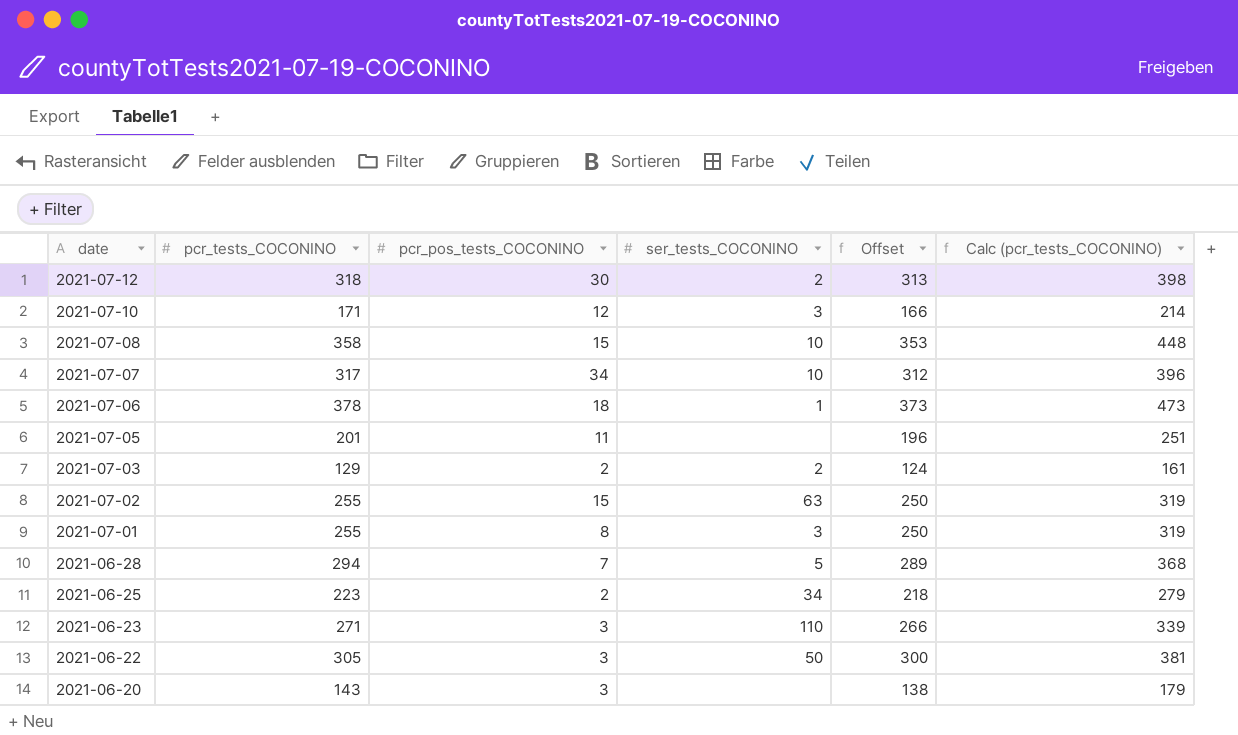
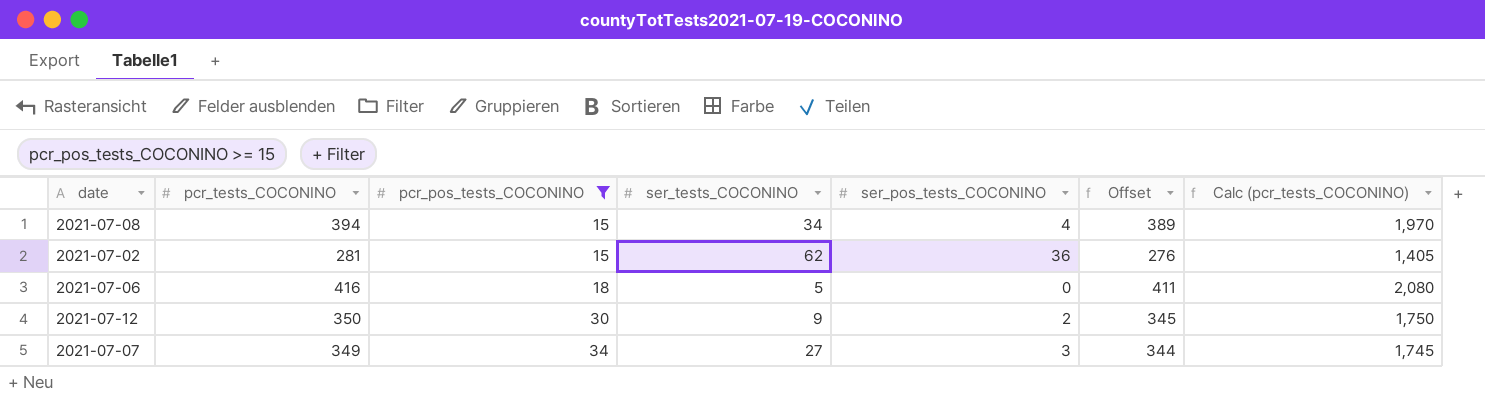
filter: none -> pcr_pos_tests_COCONINO >= 15
row order: date descending -> pcr_pos_tests_COCONINO ascending
column ser_pos_tests_COCONINO | position: none -> 5
column Calc (pcr_tests_COCONINO) | formula: [pcr_tests_COCONINO] * 1.25 -> [pcr_tests_COCONINO] * 5
2021-07-08 | pcr_tests_COCONINO: 358 -> 394
2021-07-08 | ser_tests_COCONINO: 10 -> 34
2021-07-08 | Offset: 353 -> 389
2021-07-02 | pcr_tests_COCONINO: 255 -> 281
2021-07-02 | ser_tests_COCONINO: 63 -> 62
2021-07-02 | Offset: 250 -> 276
2021-07-06 | pcr_tests_COCONINO: 378 -> 416
2021-07-06 | ser_tests_COCONINO: 1 -> 5
2021-07-06 | Offset: 373 -> 411
2021-07-12 | pcr_tests_COCONINO: 318 -> 350
2021-07-12 | ser_tests_COCONINO: 2 -> 9
2021-07-12 | Offset: 313 -> 345
2021-07-07 | pcr_tests_COCONINO: 317 -> 349
2021-07-07 | ser_tests_COCONINO: 10 -> 27
2021-07-07 | Offset: 312 -> 344

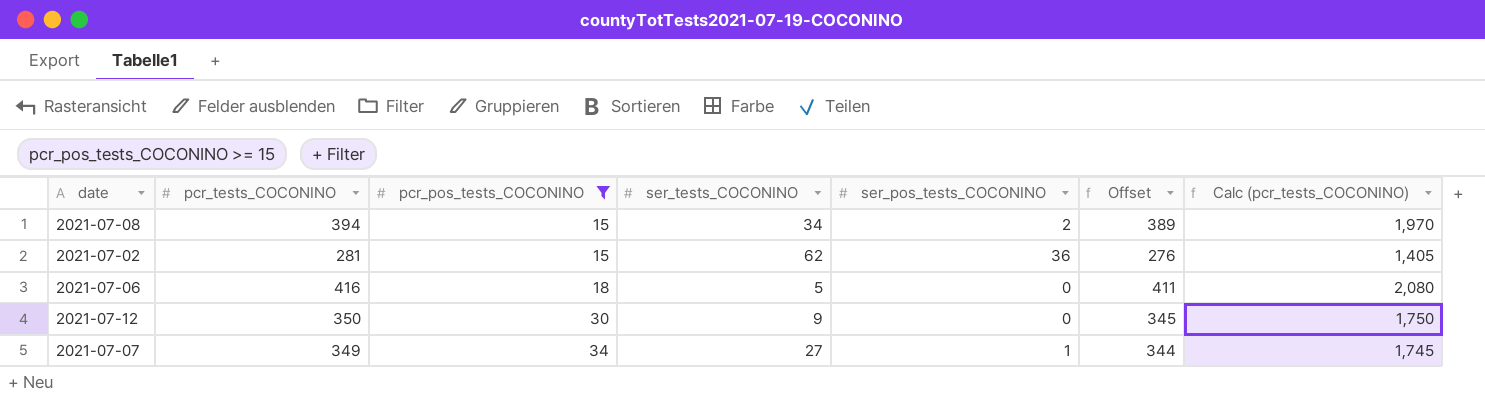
2021-07-08 | ser_pos_tests_COCONINO: 4 -> 2
2021-07-12 | ser_pos_tests_COCONINO: 2 -> 0
2021-07-07 | ser_pos_tests_COCONINO: 3 -> 1

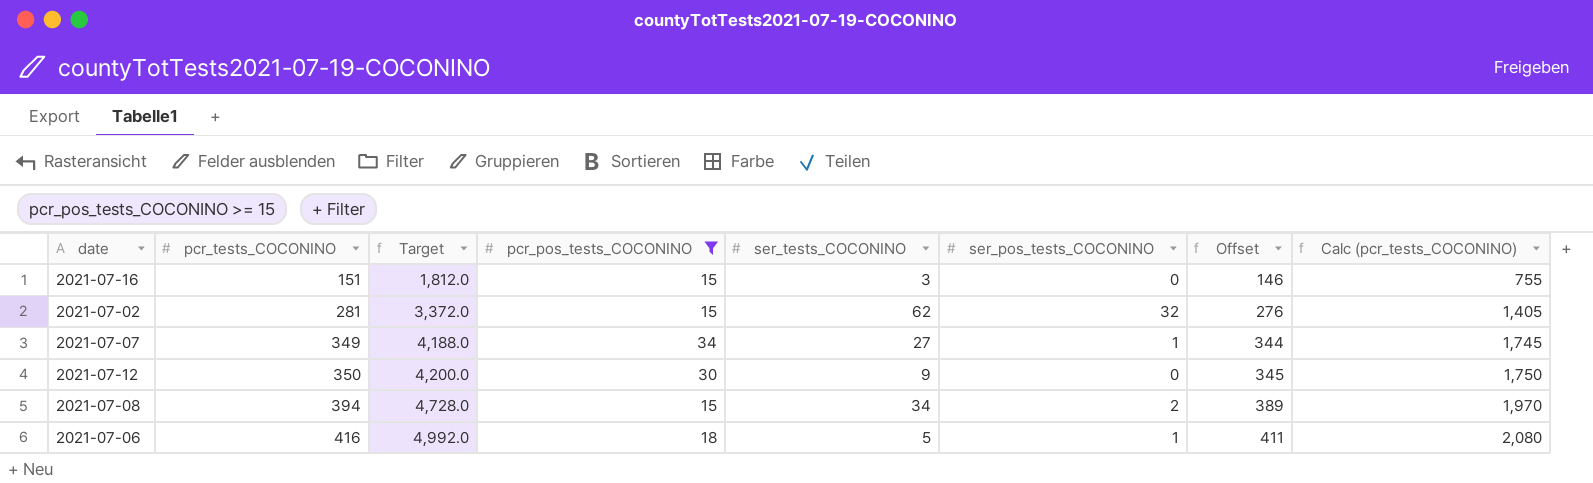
row order: pcr_pos_tests_COCONINO ascending -> pcr_tests_COCONINO ascending
column Target | formula: none -> [pcr_tests_COCONINO] * 12
row 2021-07-16: none -> 151 | 1,812.0 | 15 | 3 | 0 | 146 | 755
2021-07-02 | ser_pos_tests_COCONINO: 36 -> 32
2021-07-06 | ser_pos_tests_COCONINO: 0 -> 1

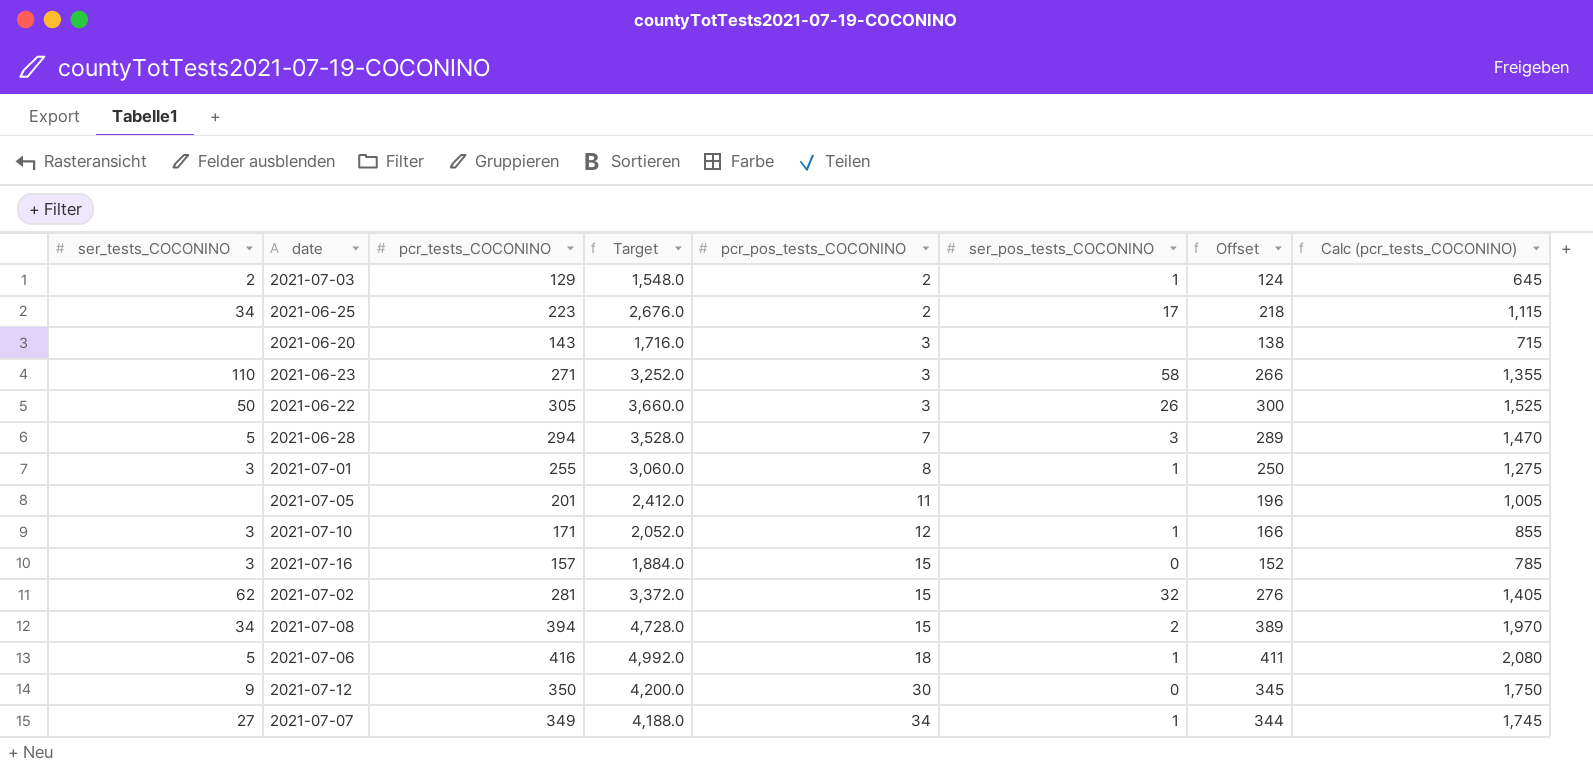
filter: pcr_pos_tests_COCONINO >= 15 -> none
row order: pcr_tests_COCONINO ascending -> pcr_pos_tests_COCONINO ascending
column ser_tests_COCONINO | position: 5 -> 1
2021-07-16 | pcr_tests_COCONINO: 151 -> 157
2021-07-16 | Target: 1,812.0 -> 1,884.0
2021-07-16 | Offset: 146 -> 152
2021-07-16 | Calc (pcr_tests_COCONINO): 755 -> 785

